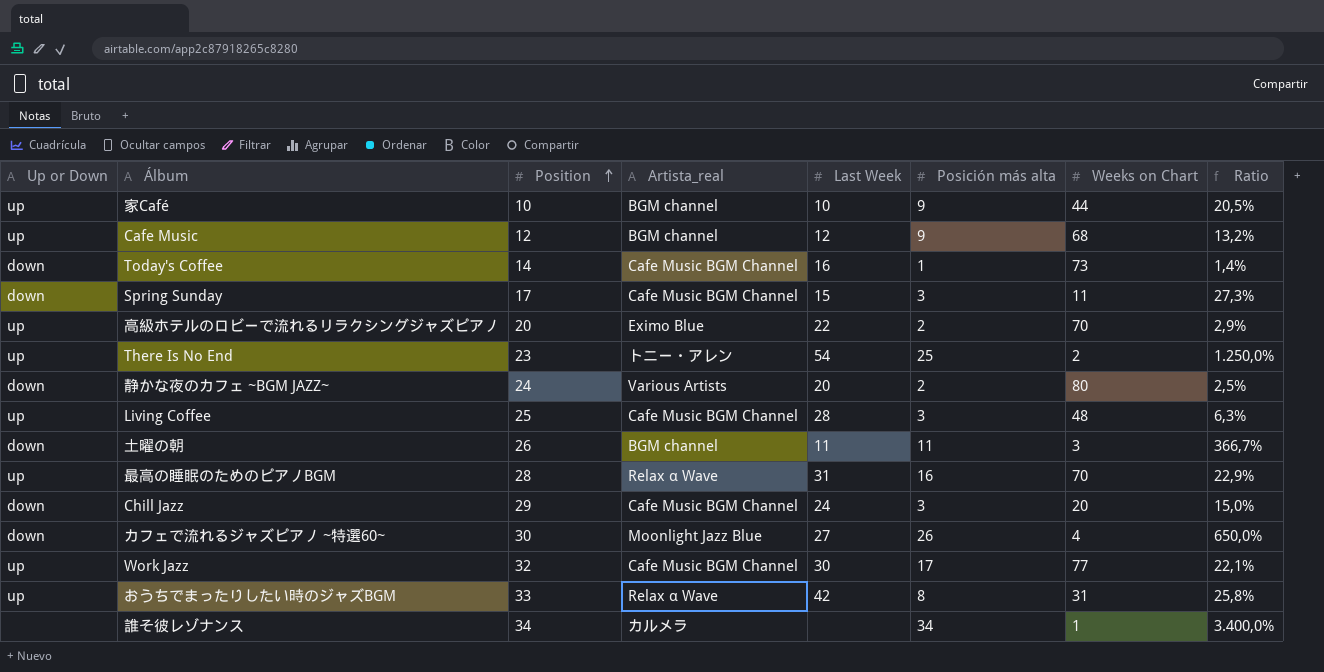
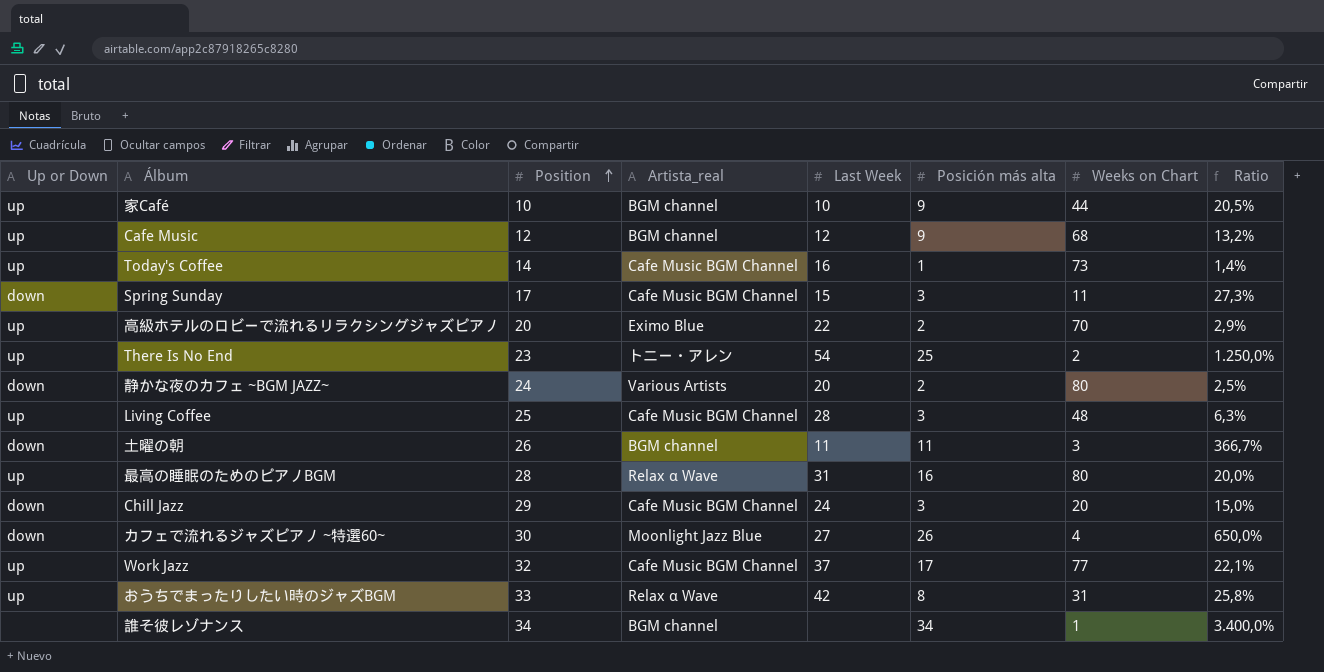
Today's Coffee | Up or Down: down -> up
最高の睡眠のためのピアノBGM | Weeks on Chart: 70 -> 80
最高の睡眠のためのピアノBGM | Ratio: 22,9% -> 20,0%
Work Jazz | Last Week: 30 -> 37
誰そ彼レゾナンス | Artista_real: カルメラ -> BGM channel

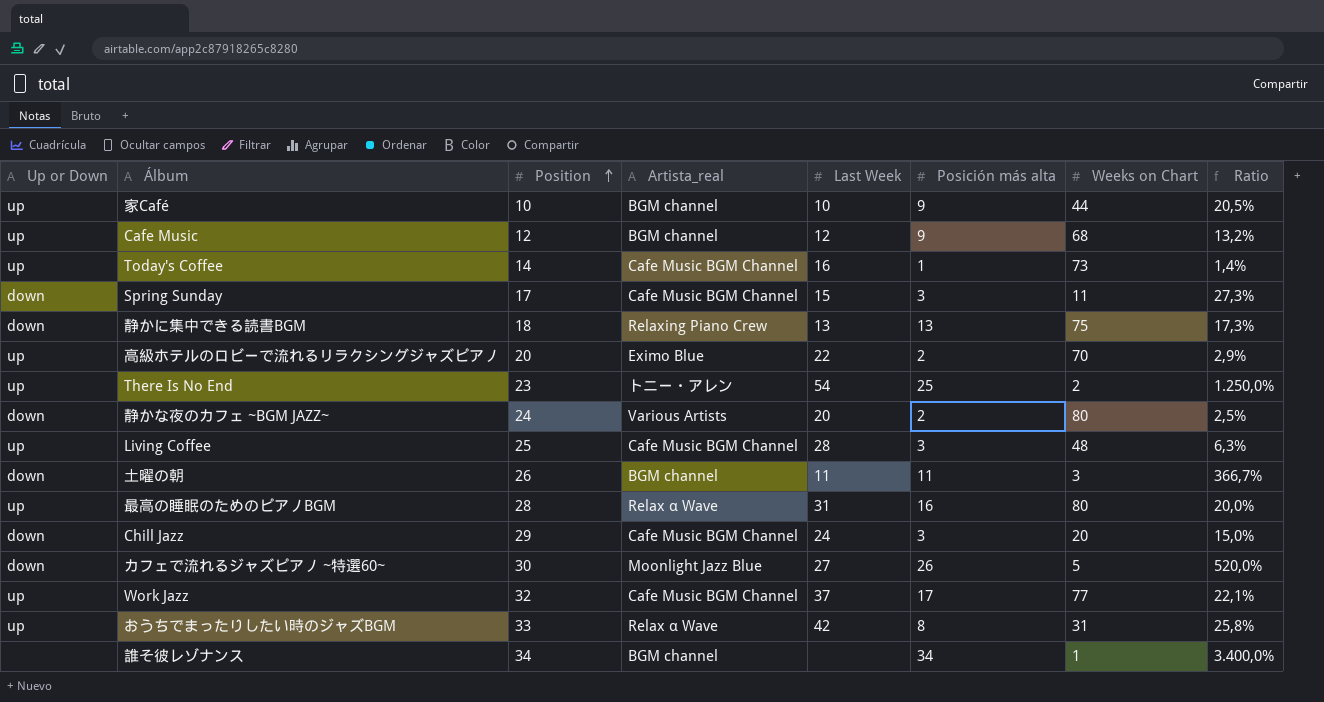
row 静かに集中できる読書BGM: none -> down | 18 | Relaxing Piano Crew | 13 | 13 | 75 | 17,3%
カフェで流れるジャズピアノ ~特選60~ | Weeks on Chart: 4 -> 5
カフェで流れるジャズピアノ ~特選60~ | Ratio: 650,0% -> 520,0%

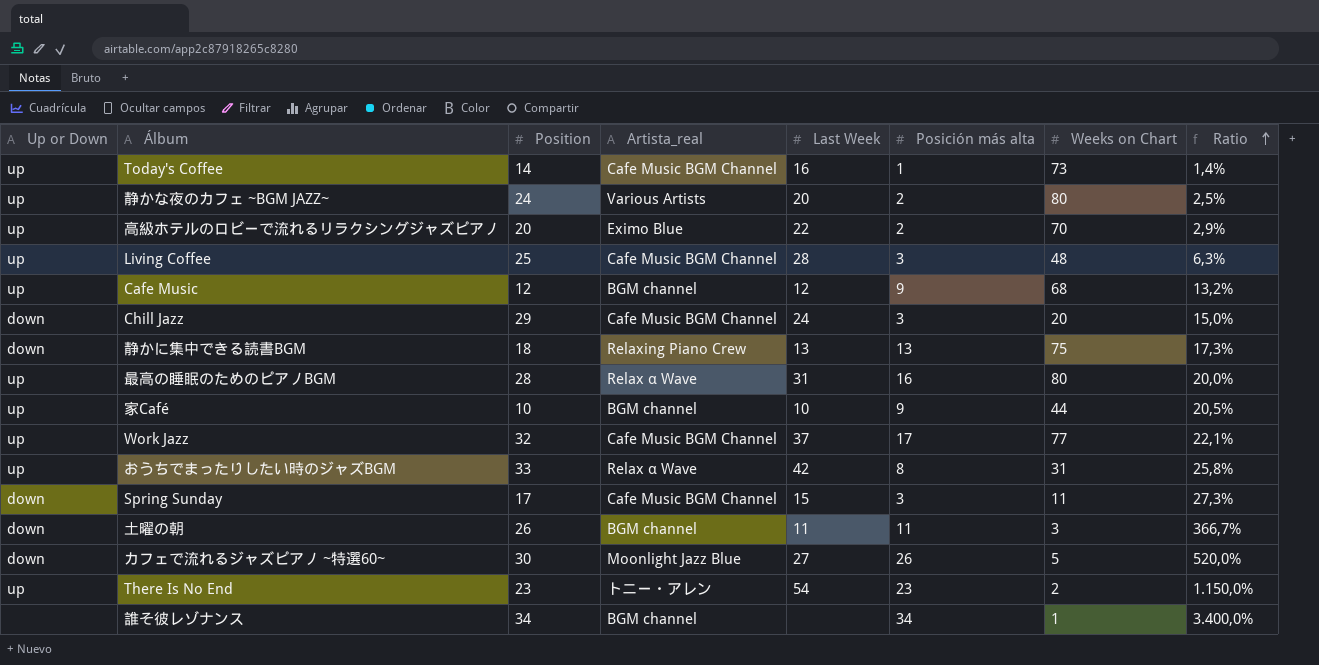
row order: Position ascending -> Ratio ascending
静かな夜のカフェ ~BGM JAZZ~ | Up or Down: down -> up
There Is No End | Posición más alta: 25 -> 23
There Is No End | Ratio: 1.250,0% -> 1.150,0%

